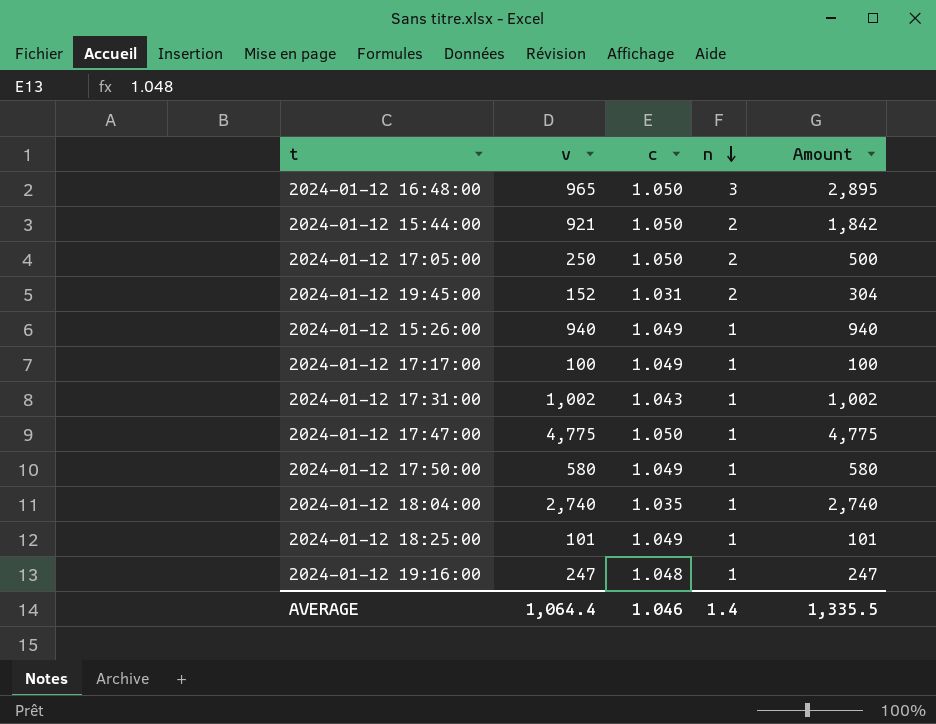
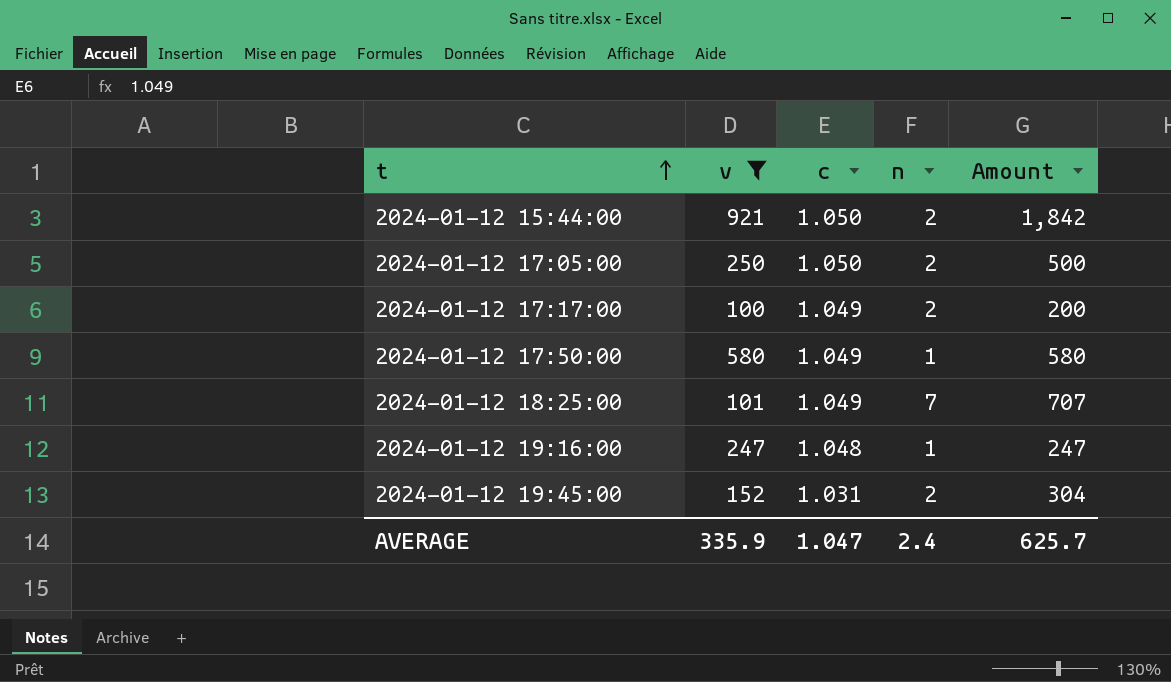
filter: none -> v <= 921
row order: n descending -> t ascending
2024-01-12 17:17:00 | n: 1 -> 2
2024-01-12 17:17:00 | Amount: 100 -> 200
2024-01-12 18:25:00 | n: 1 -> 7
2024-01-12 18:25:00 | Amount: 101 -> 707
AVERAGE | v: 1,064.4 -> 335.9
AVERAGE | c: 1.046 -> 1.047
AVERAGE | n: 1.4 -> 2.4
AVERAGE | Amount: 1,335.5 -> 625.7

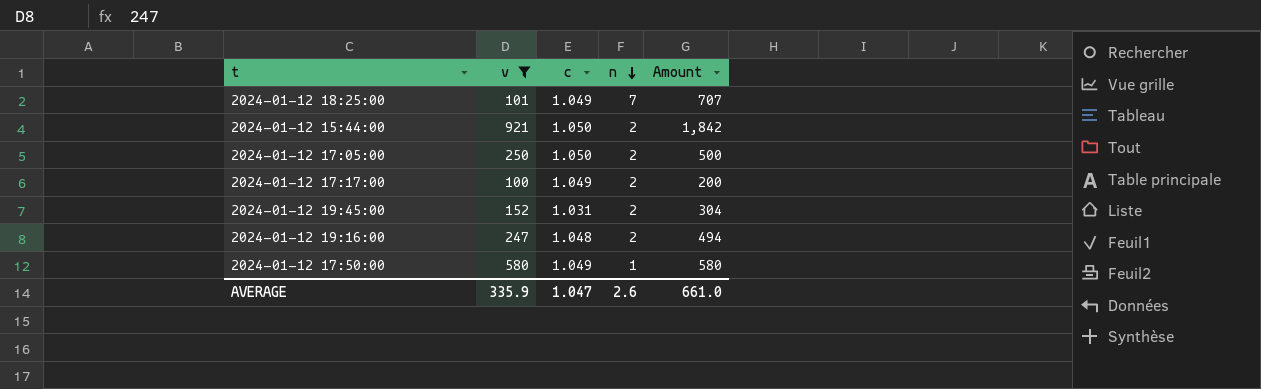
row order: t ascending -> n descending
2024-01-12 19:16:00 | n: 1 -> 2
2024-01-12 19:16:00 | Amount: 247 -> 494
AVERAGE | n: 2.4 -> 2.6
AVERAGE | Amount: 625.7 -> 661.0

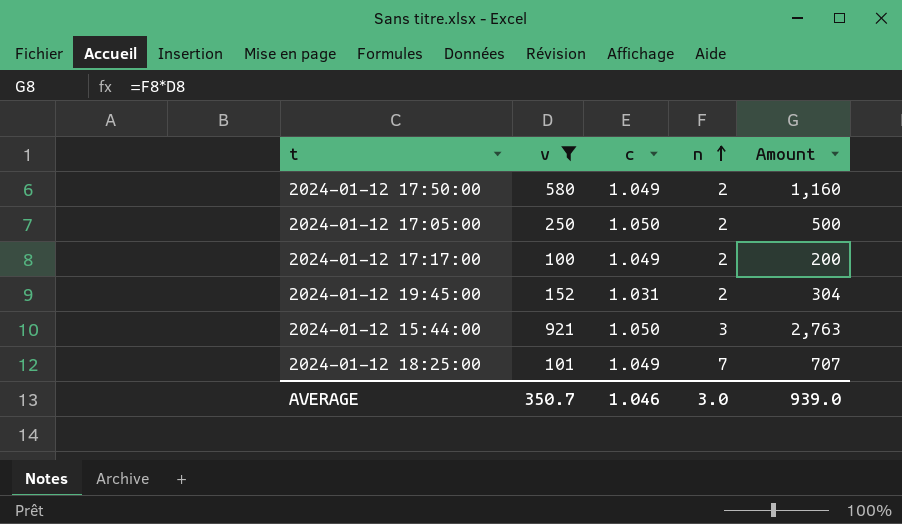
row order: n descending -> n ascending
row 2024-01-12 19:16:00: 247 | 1.048 | 2 | 494 -> none
2024-01-12 17:50:00 | n: 1 -> 2
2024-01-12 17:50:00 | Amount: 580 -> 1,160
2024-01-12 15:44:00 | n: 2 -> 3
2024-01-12 15:44:00 | Amount: 1,842 -> 2,763
AVERAGE | v: 335.9 -> 350.7
AVERAGE | c: 1.047 -> 1.046
AVERAGE | n: 2.6 -> 3.0
AVERAGE | Amount: 661.0 -> 939.0

